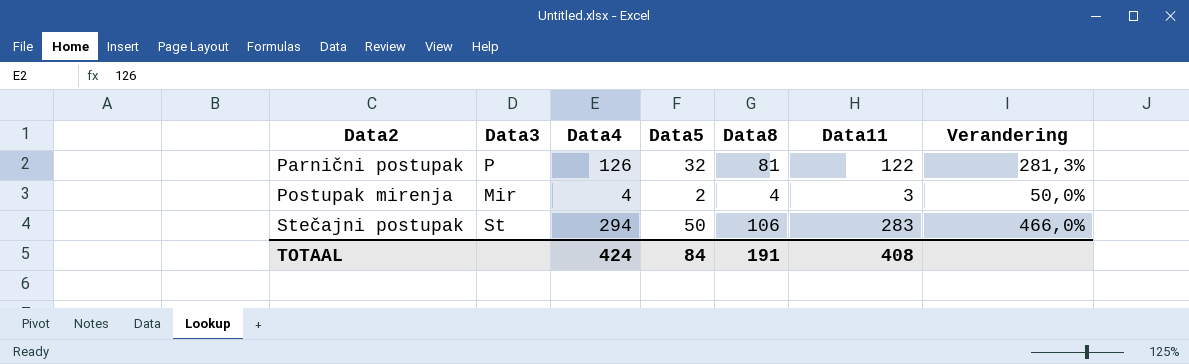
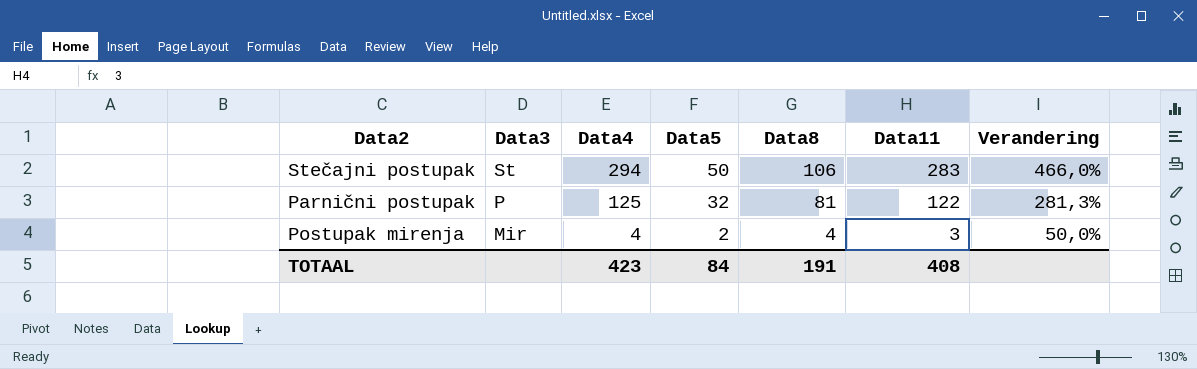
row order: Data2 ascending -> Data3 descending
Parnični postupak | Data4: 126 -> 125
TOTAAL | Data4: 424 -> 423

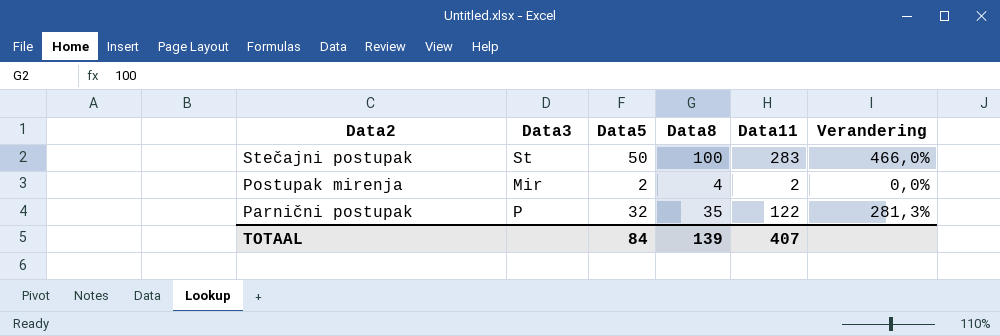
row order: Data3 descending -> Data2 descending
column Data4 | position: 3 -> none
Stečajni postupak | Data8: 106 -> 100
Postupak mirenja | Data11: 3 -> 2
Postupak mirenja | Verandering: 50,0% -> 0,0%
Parnični postupak | Data8: 81 -> 35
TOTAAL | Data8: 191 -> 139
TOTAAL | Data11: 408 -> 407

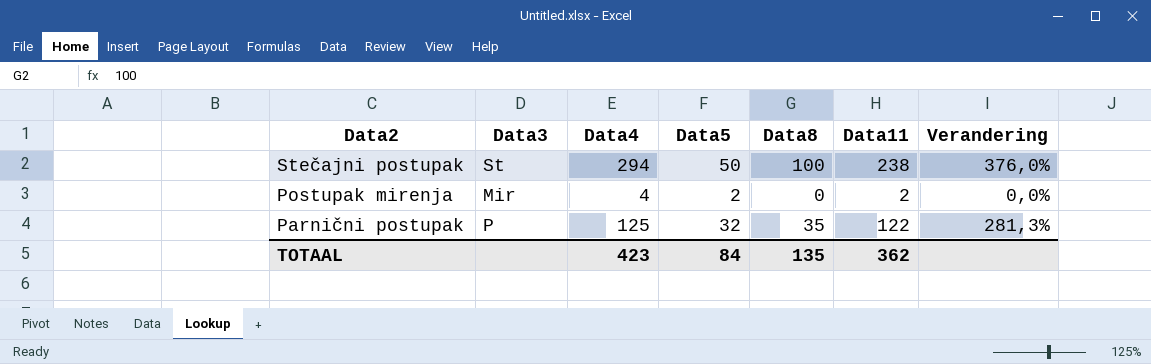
column Data4 | position: none -> 3
Stečajni postupak | Data11: 283 -> 238
Stečajni postupak | Verandering: 466,0% -> 376,0%
Postupak mirenja | Data8: 4 -> 0
TOTAAL | Data8: 139 -> 135
TOTAAL | Data11: 407 -> 362

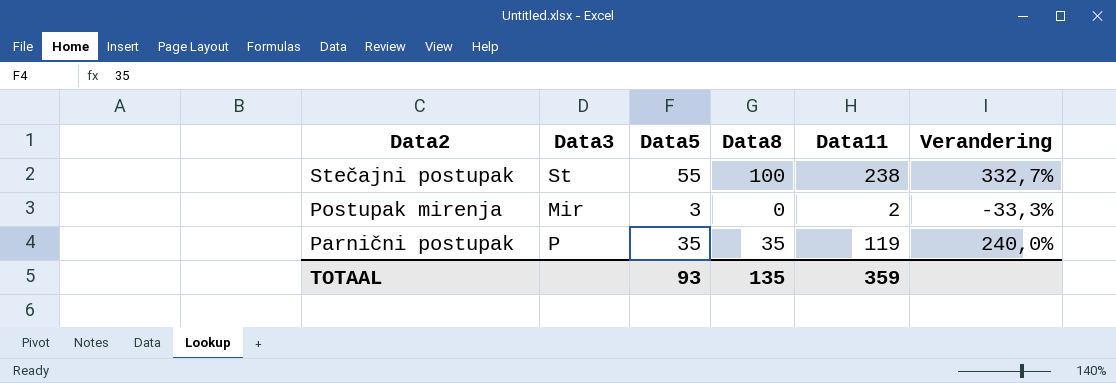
column Data4 | position: 3 -> none
Stečajni postupak | Data5: 50 -> 55
Stečajni postupak | Verandering: 376,0% -> 332,7%
Postupak mirenja | Data5: 2 -> 3
Postupak mirenja | Verandering: 0,0% -> -33,3%
Parnični postupak | Data5: 32 -> 35
Parnični postupak | Data11: 122 -> 119
Parnični postupak | Verandering: 281,3% -> 240,0%
TOTAAL | Data5: 84 -> 93
TOTAAL | Data11: 362 -> 359

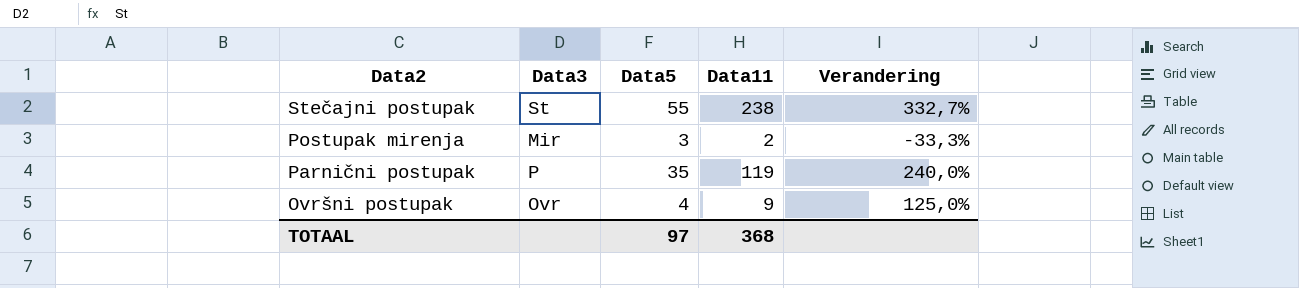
column Data8 | position: 4 -> none
row Ovršni postupak: none -> Ovr | 4 | 9 | 125,0%
TOTAAL | Data5: 93 -> 97
TOTAAL | Data11: 359 -> 368

